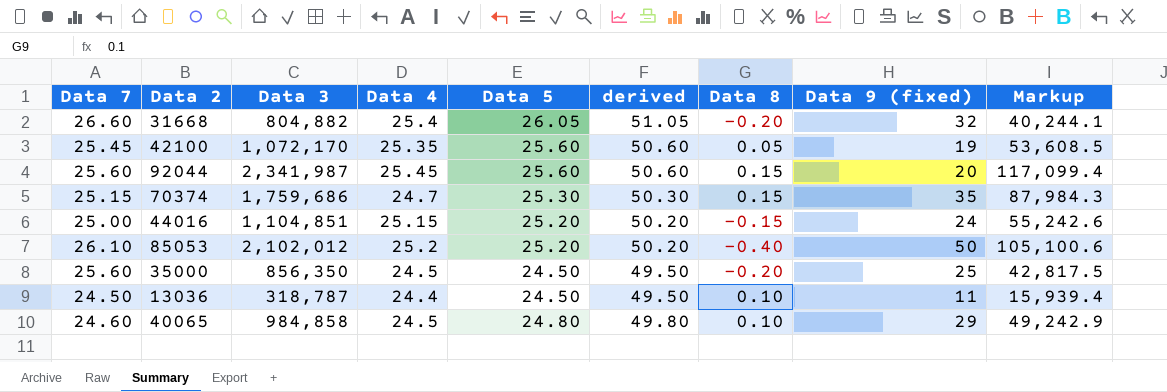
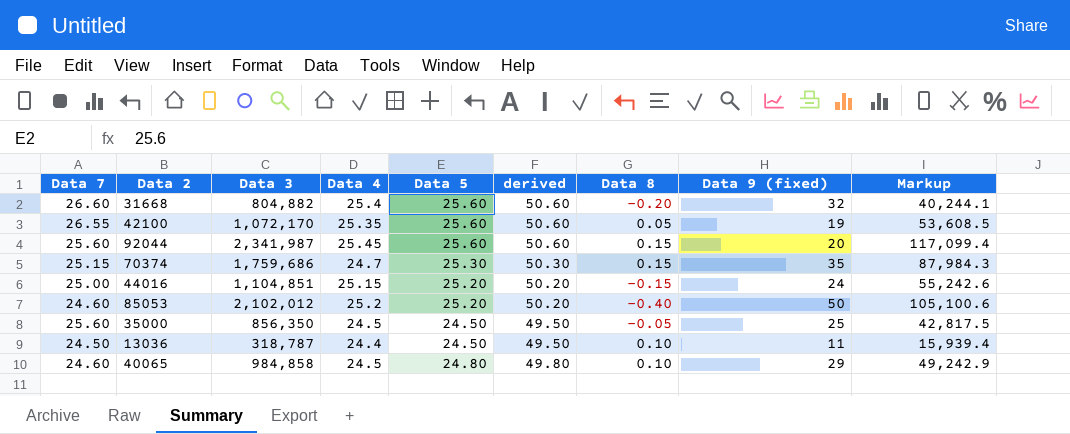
31668 | Data 5: 26.05 -> 25.60
31668 | derived: 51.05 -> 50.60
42100 | Data 7: 25.45 -> 26.55
85053 | Data 7: 26.10 -> 24.60
35000 | Data 8: -0.20 -> -0.05

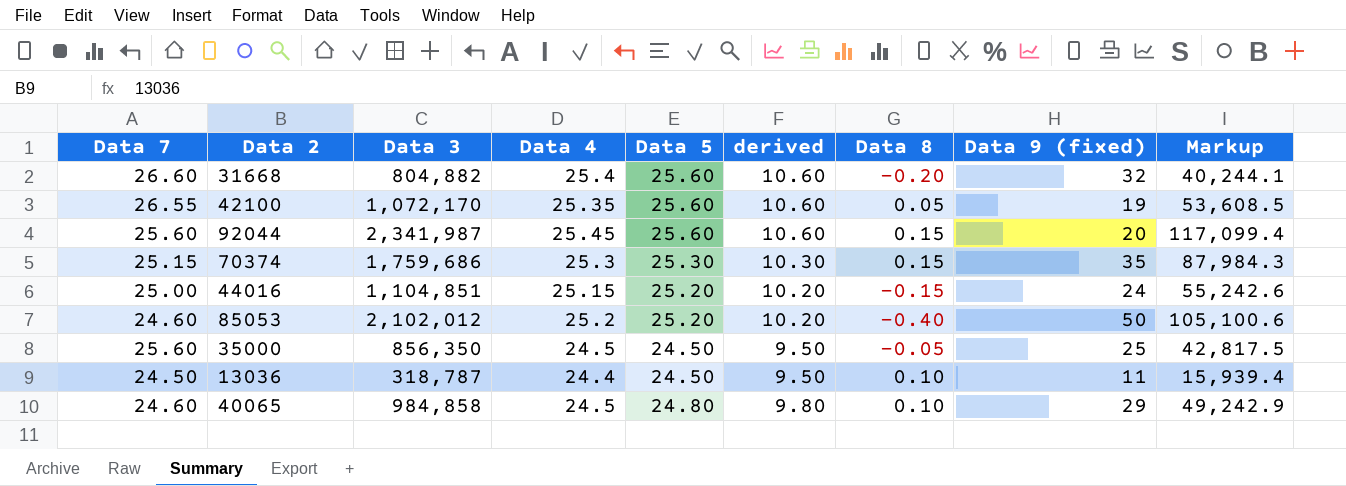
column derived | formula: [Data 5] + 25 -> [Data 5] - 15
70374 | Data 4: 24.7 -> 25.3

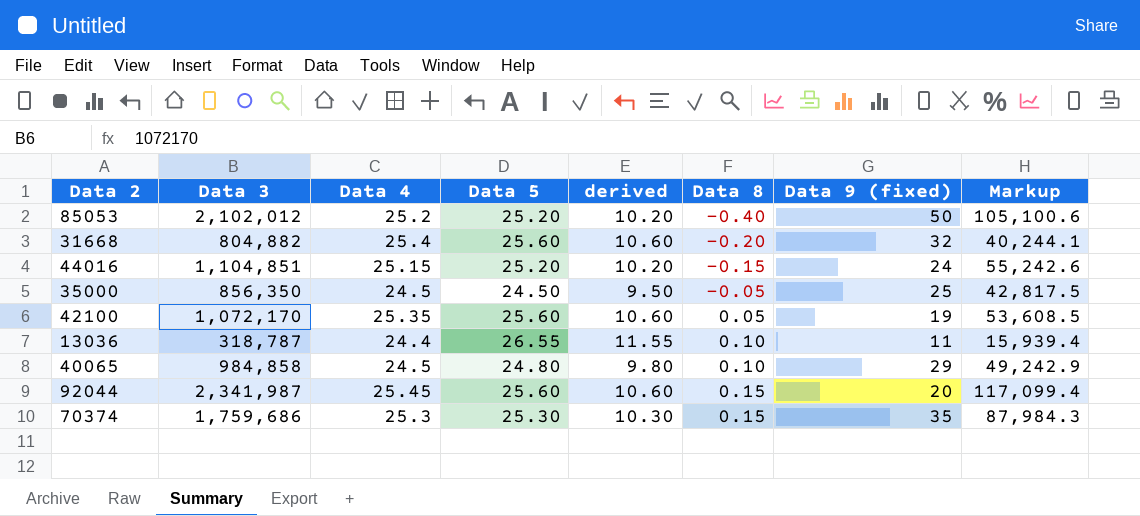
row order: none -> Data 8 ascending
column Data 7 | position: 1 -> none
13036 | Data 5: 24.50 -> 26.55
13036 | derived: 9.50 -> 11.55

